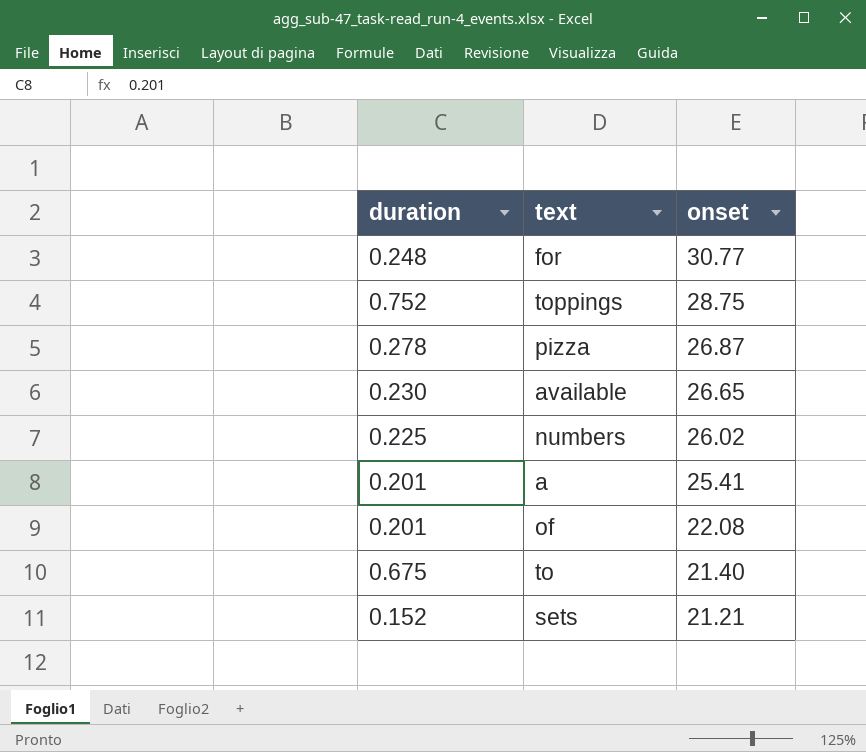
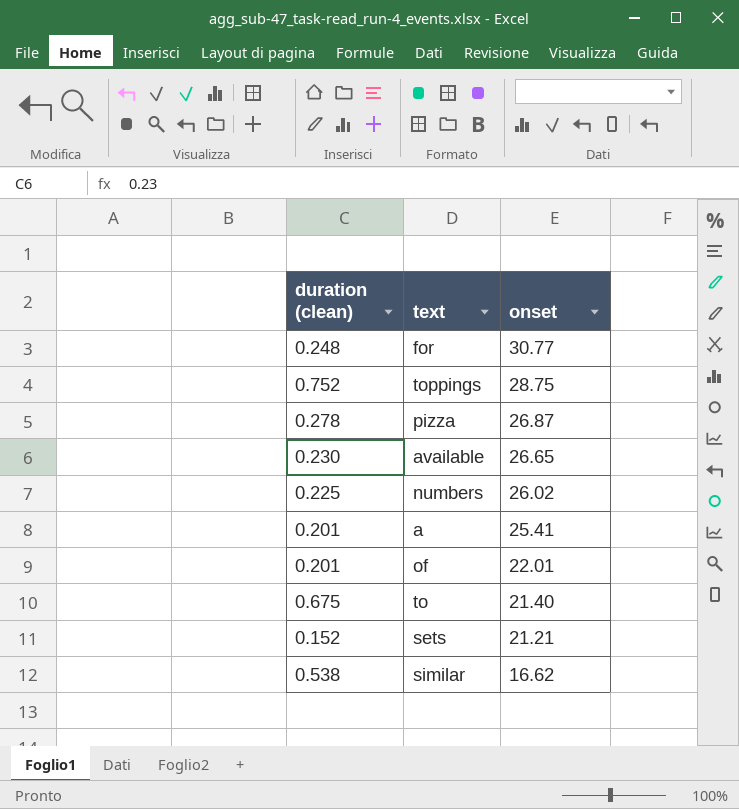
column name: duration -> duration (clean)
of | onset: 22.08 -> 22.01
row similar: none -> 0.538 | 16.62

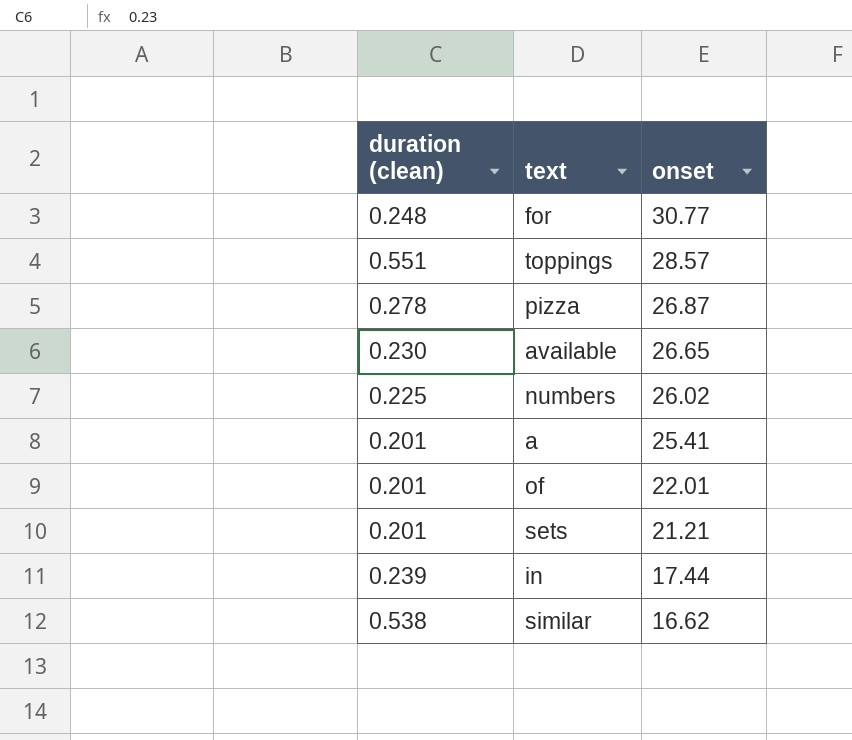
row to: 0.675 | 21.40 -> none
toppings | duration (clean): 0.752 -> 0.551
toppings | onset: 28.75 -> 28.57
sets | duration (clean): 0.152 -> 0.201
row in: none -> 0.239 | 17.44

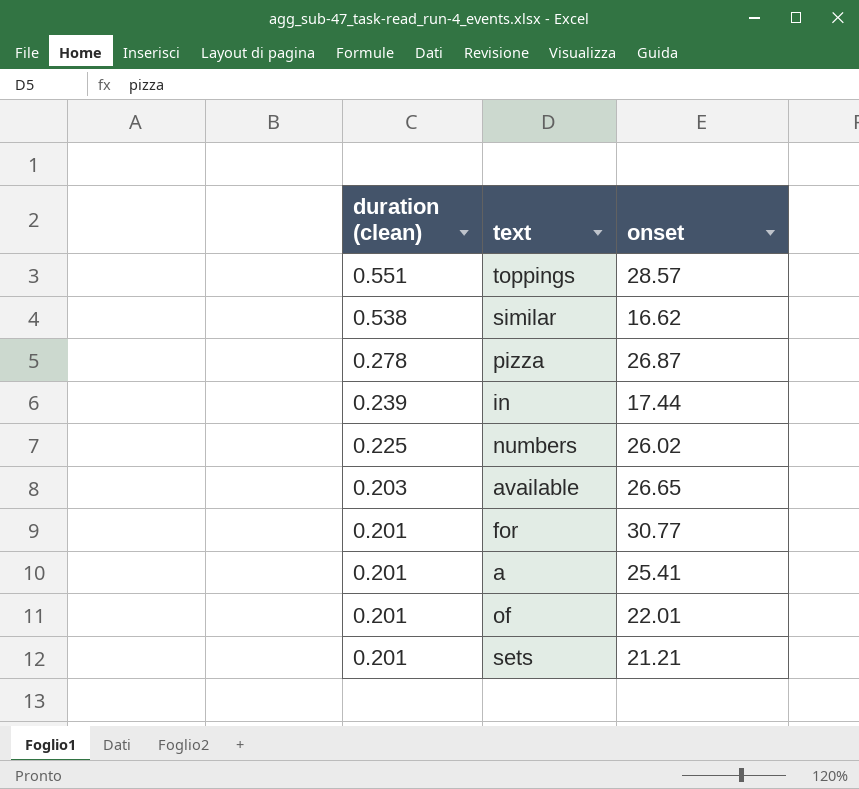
row order: onset descending -> duration (clean) descending
available | duration (clean): 0.230 -> 0.203
for | duration (clean): 0.248 -> 0.201

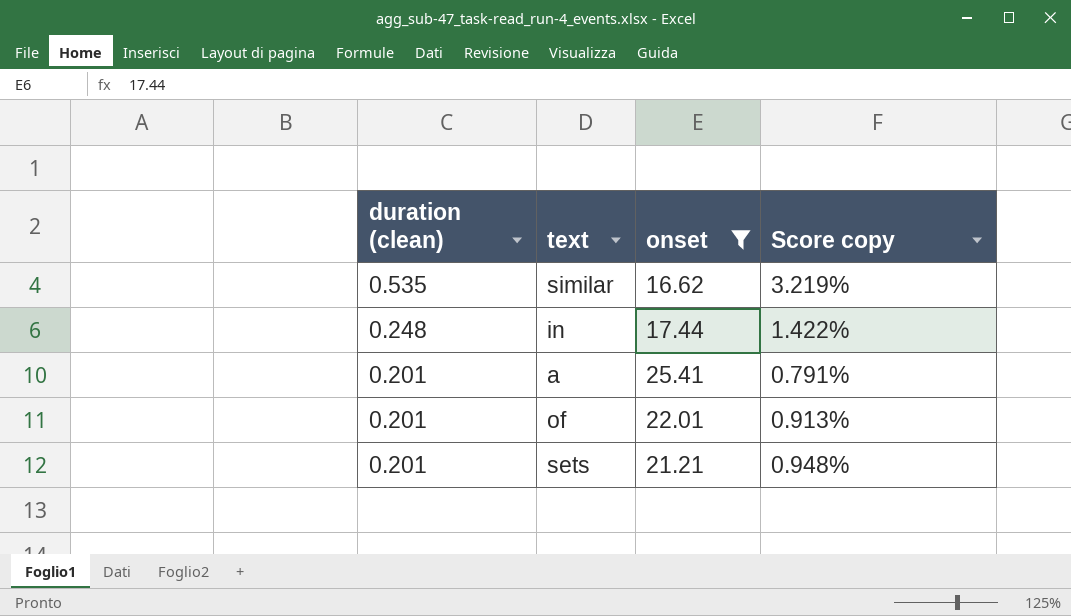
filter: none -> onset <= 25.41
column Score copy | formula: none -> [duration (clean)] / [onset]
similar | duration (clean): 0.538 -> 0.535
in | duration (clean): 0.239 -> 0.248

